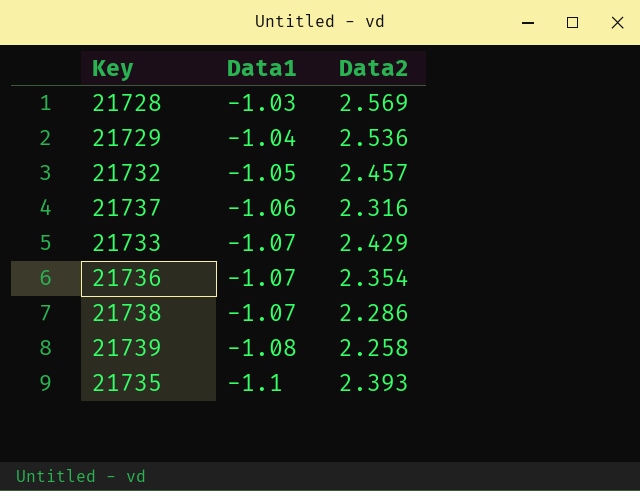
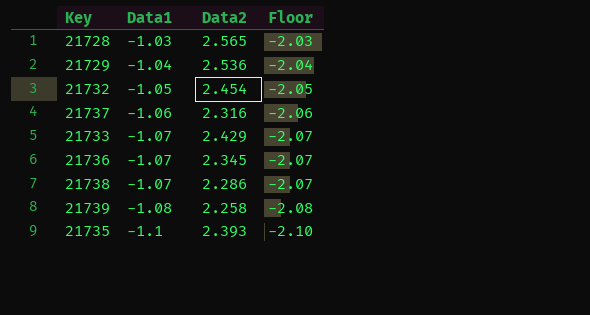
column Floor | formula: none -> [Data1] - 1
21728 | Data2: 2.569 -> 2.565
21732 | Data2: 2.457 -> 2.454
21736 | Data2: 2.354 -> 2.345

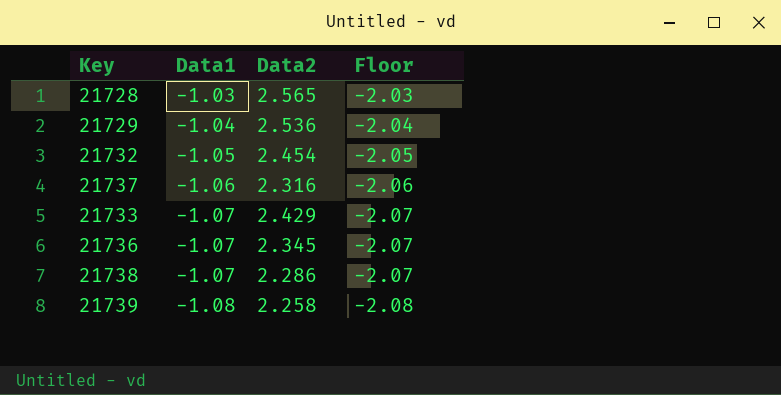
row 21735: -1.1 | 2.393 | -2.10 -> none

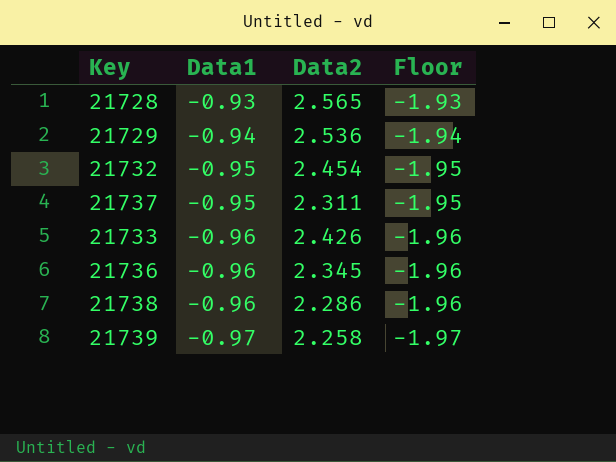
21728 | Data1: -1.03 -> -0.93
21728 | Floor: -2.03 -> -1.93
21729 | Data1: -1.04 -> -0.94
21729 | Floor: -2.04 -> -1.94
21732 | Data1: -1.05 -> -0.95
21732 | Floor: -2.05 -> -1.95
21737 | Data1: -1.06 -> -0.95
21737 | Data2: 2.316 -> 2.311
21737 | Floor: -2.06 -> -1.95
21733 | Data1: -1.07 -> -0.96
21733 | Data2: 2.429 -> 2.426
21733 | Floor: -2.07 -> -1.96
21736 | Data1: -1.07 -> -0.96
21736 | Floor: -2.07 -> -1.96
21738 | Data1: -1.07 -> -0.96
21738 | Floor: -2.07 -> -1.96
21739 | Data1: -1.08 -> -0.97
21739 | Floor: -2.08 -> -1.97

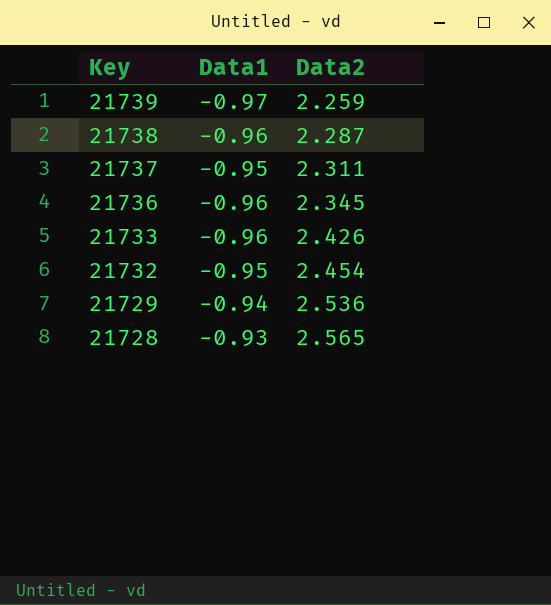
row order: Data1 descending -> Key descending
column Floor | formula: [Data1] - 1 -> none
21739 | Data2: 2.258 -> 2.259
21738 | Data2: 2.286 -> 2.287

